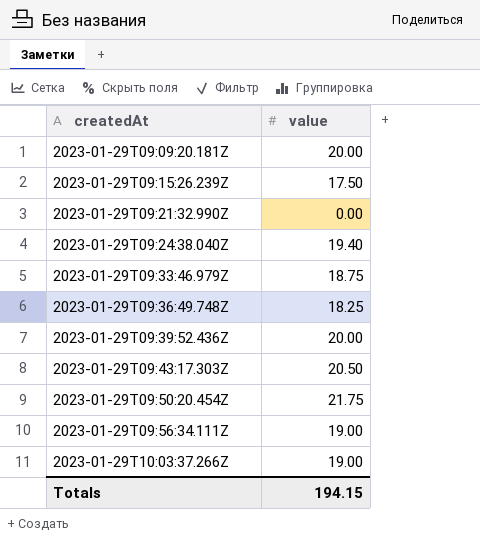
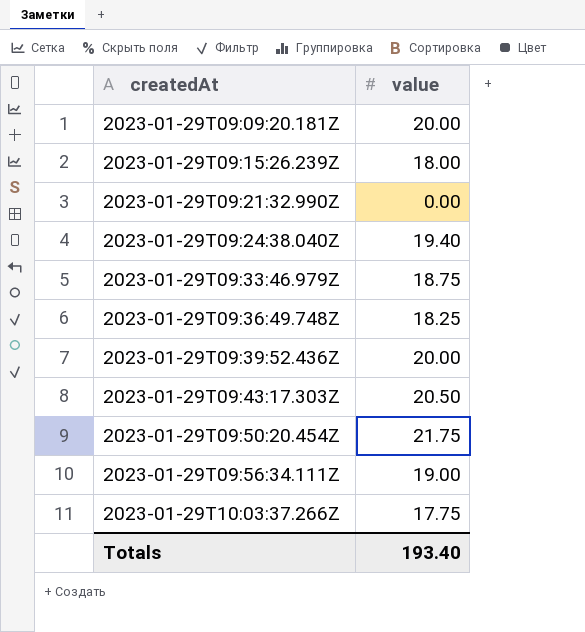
2023-01-29T09:15:26.239Z | value: 17.50 -> 18.00
2023-01-29T10:03:37.266Z | value: 19.00 -> 17.75
Totals | value: 194.15 -> 193.40

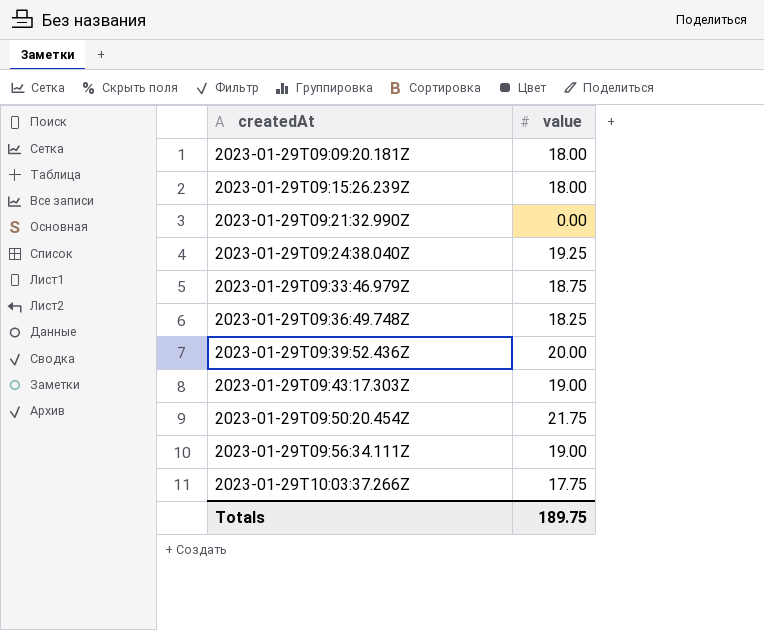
2023-01-29T09:09:20.181Z | value: 20.00 -> 18.00
2023-01-29T09:24:38.040Z | value: 19.40 -> 19.25
2023-01-29T09:43:17.303Z | value: 20.50 -> 19.00
Totals | value: 193.40 -> 189.75

